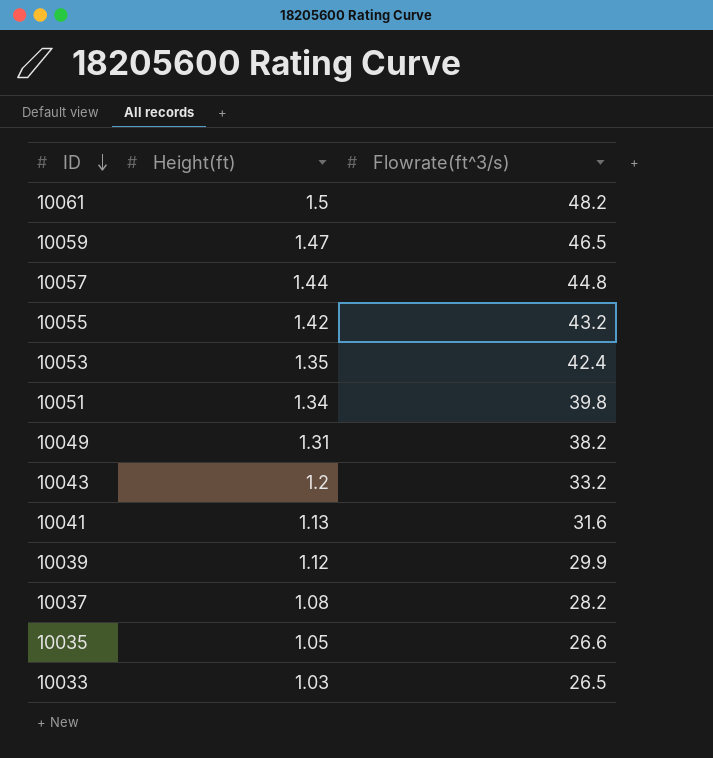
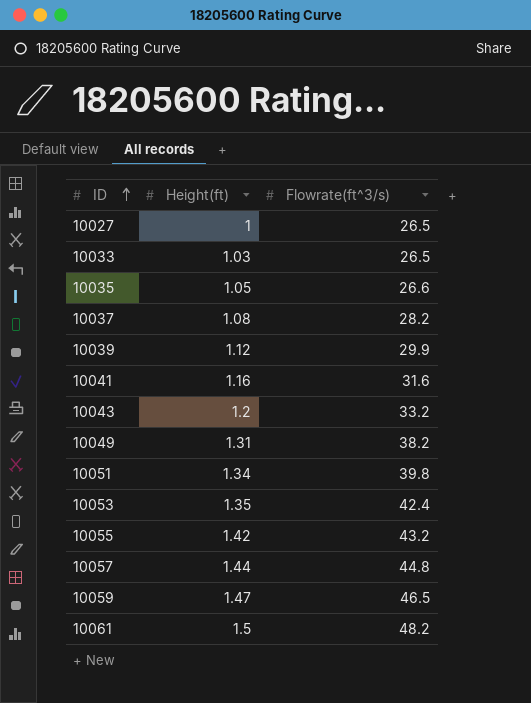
row order: ID descending -> ID ascending
row 10027: none -> 1 | 26.5
10041 | Height(ft): 1.13 -> 1.16

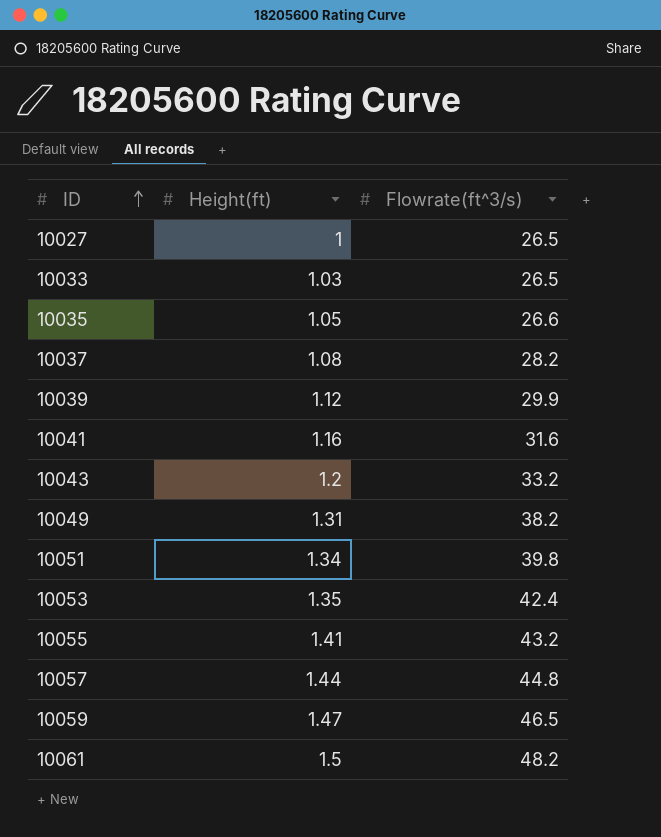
10055 | Height(ft): 1.42 -> 1.41

